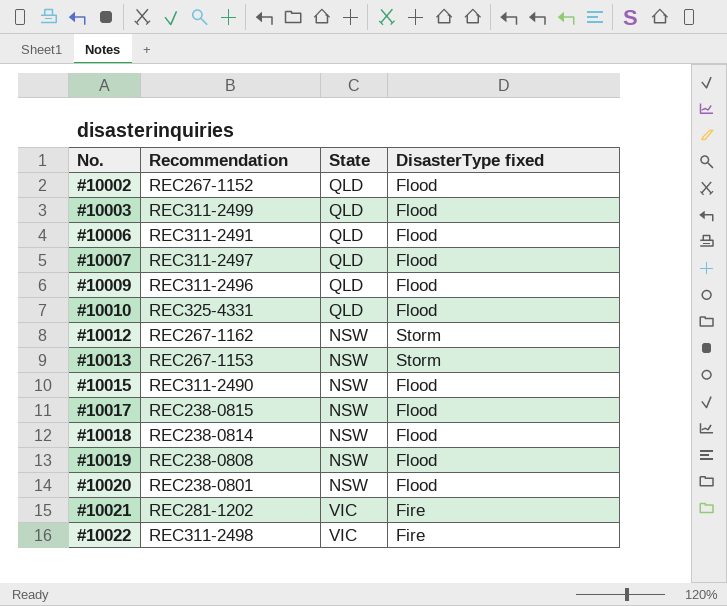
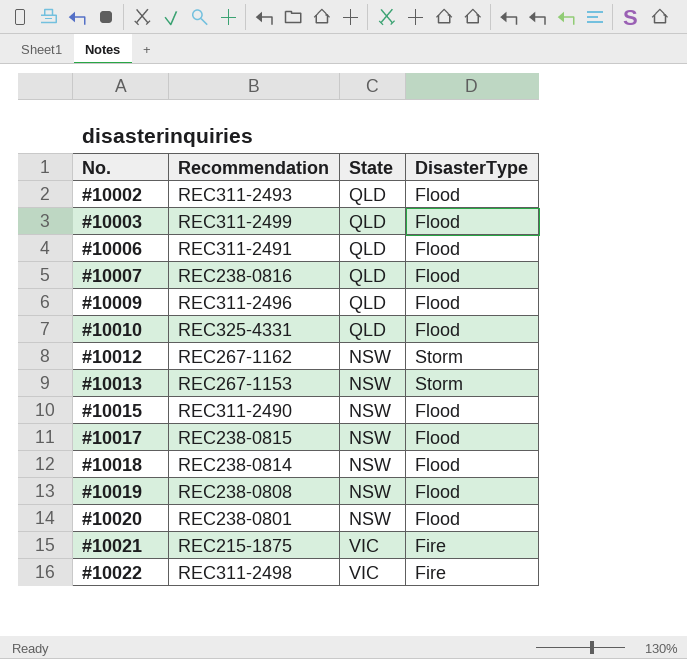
column name: DisasterType fixed -> DisasterType
#10002 | Recommendation: REC267-1152 -> REC311-2493
#10007 | Recommendation: REC311-2497 -> REC238-0816
#10021 | Recommendation: REC281-1202 -> REC215-1875

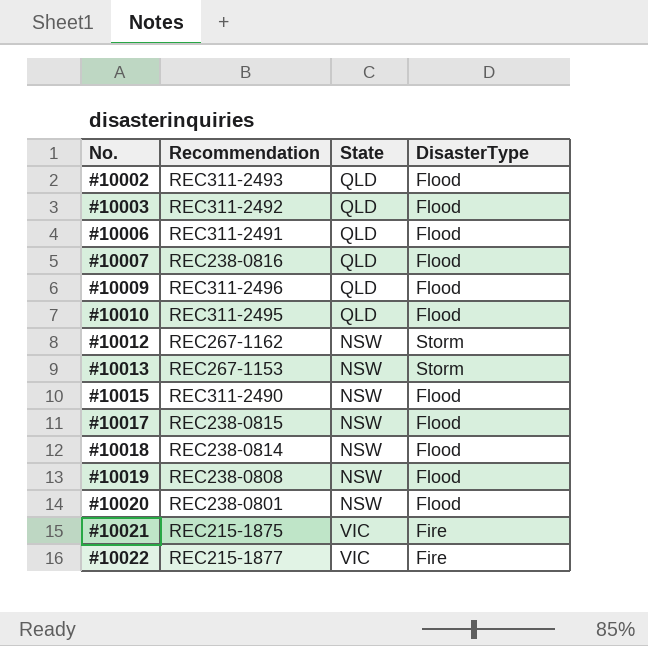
#10003 | Recommendation: REC311-2499 -> REC311-2492
#10010 | Recommendation: REC325-4331 -> REC311-2495
#10022 | Recommendation: REC311-2498 -> REC215-1877

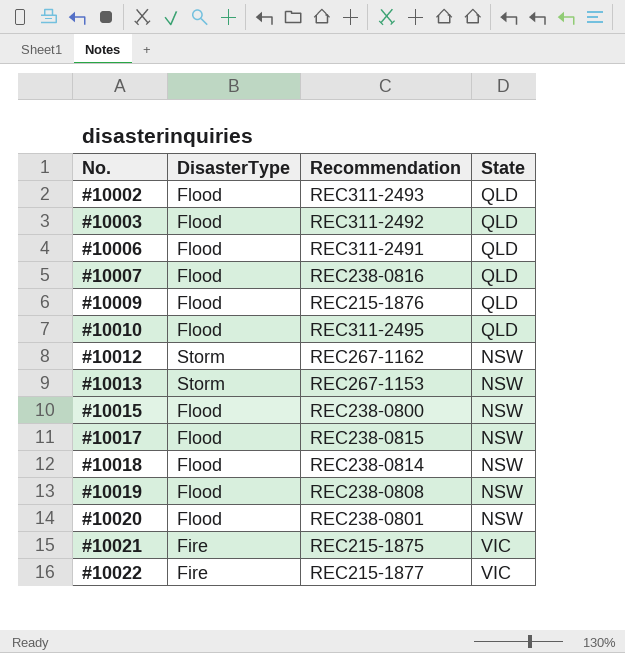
column DisasterType | position: 4 -> 2
#10009 | Recommendation: REC311-2496 -> REC215-1876
#10015 | Recommendation: REC311-2490 -> REC238-0800

